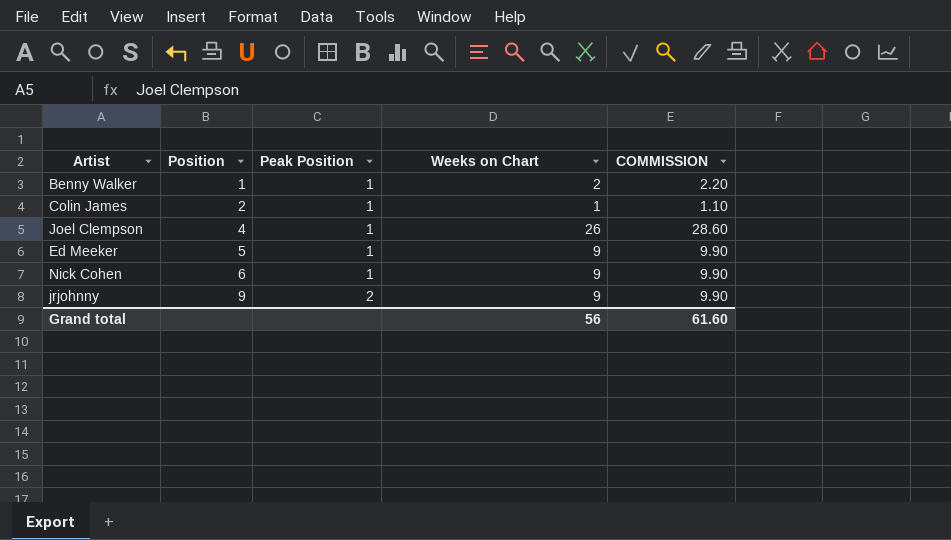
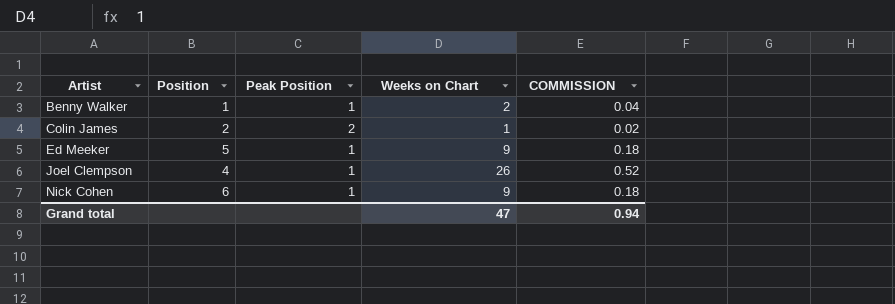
row order: Position ascending -> Artist ascending
column COMMISSION | formula: [Weeks on Chart] * 1.1 -> [Weeks on Chart] * 0.02
row jrjohnny: 9 | 2 | 9 | 9.90 -> none
Colin James | Peak Position: 1 -> 2
Grand total | Weeks on Chart: 56 -> 47
Grand total | COMMISSION: 61.60 -> 0.94

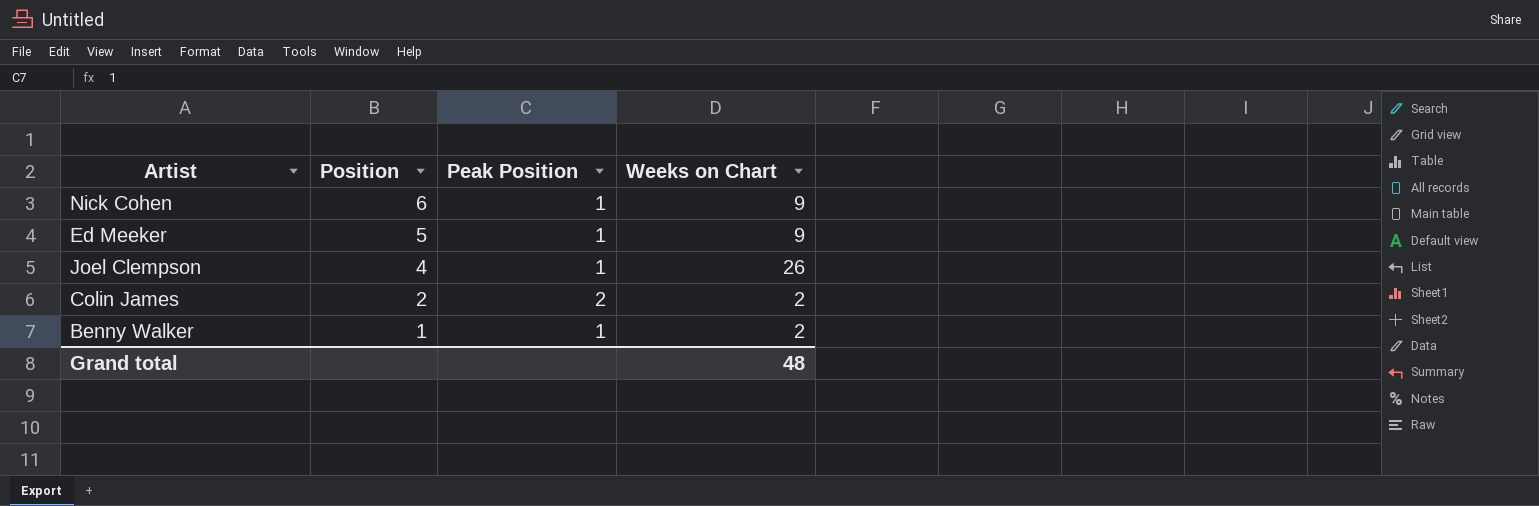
row order: Artist ascending -> Position descending
column COMMISSION | formula: [Weeks on Chart] * 0.02 -> none
Colin James | Weeks on Chart: 1 -> 2
Grand total | Weeks on Chart: 47 -> 48

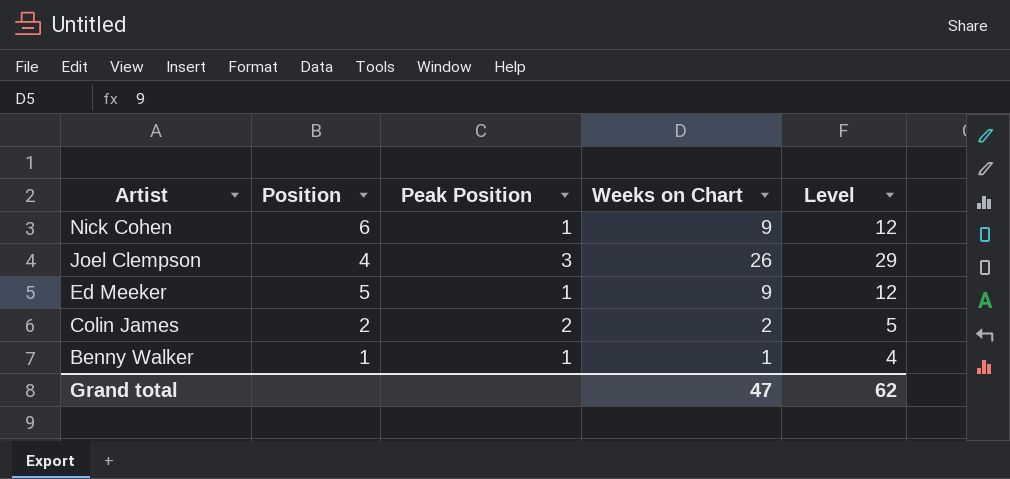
row order: Position descending -> Artist descending
column Level | formula: none -> [Weeks on Chart] + 3
Joel Clempson | Peak Position: 1 -> 3
Benny Walker | Weeks on Chart: 2 -> 1
Grand total | Weeks on Chart: 48 -> 47

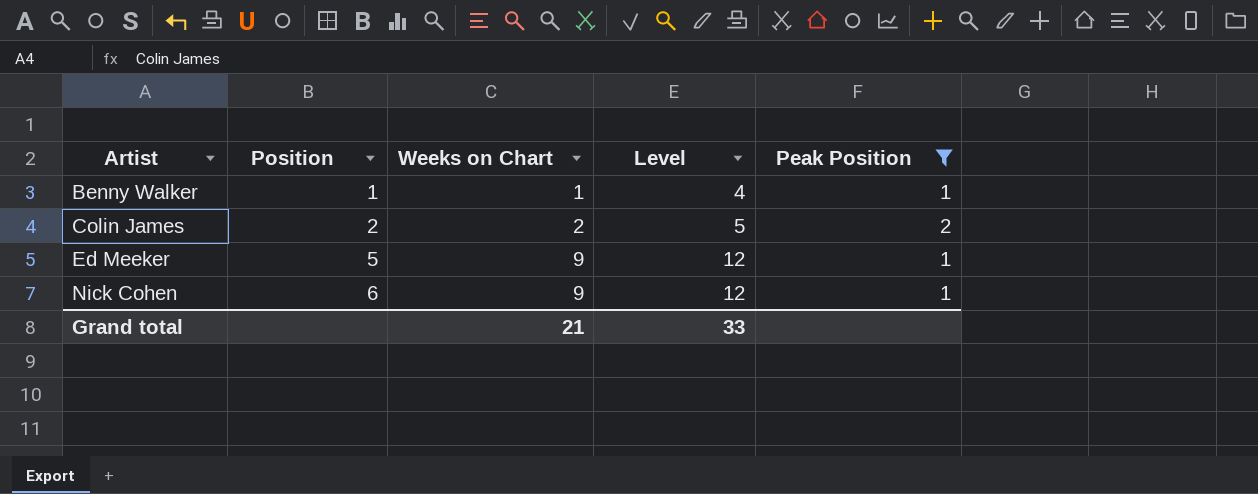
filter: none -> Peak Position != 3
row order: Artist descending -> Artist ascending
column Peak Position | position: 3 -> 5
Grand total | Weeks on Chart: 47 -> 21
Grand total | Level: 62 -> 33

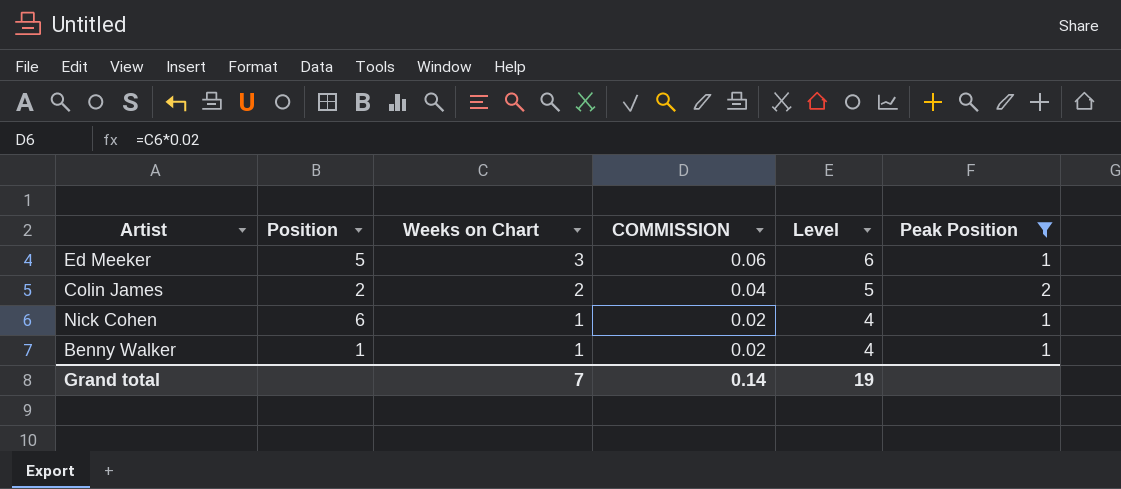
row order: Artist ascending -> Weeks on Chart descending
column COMMISSION | formula: none -> [Weeks on Chart] * 0.02
Ed Meeker | Weeks on Chart: 9 -> 3
Ed Meeker | Level: 12 -> 6
Nick Cohen | Weeks on Chart: 9 -> 1
Nick Cohen | Level: 12 -> 4
Grand total | Weeks on Chart: 21 -> 7
Grand total | Level: 33 -> 19

